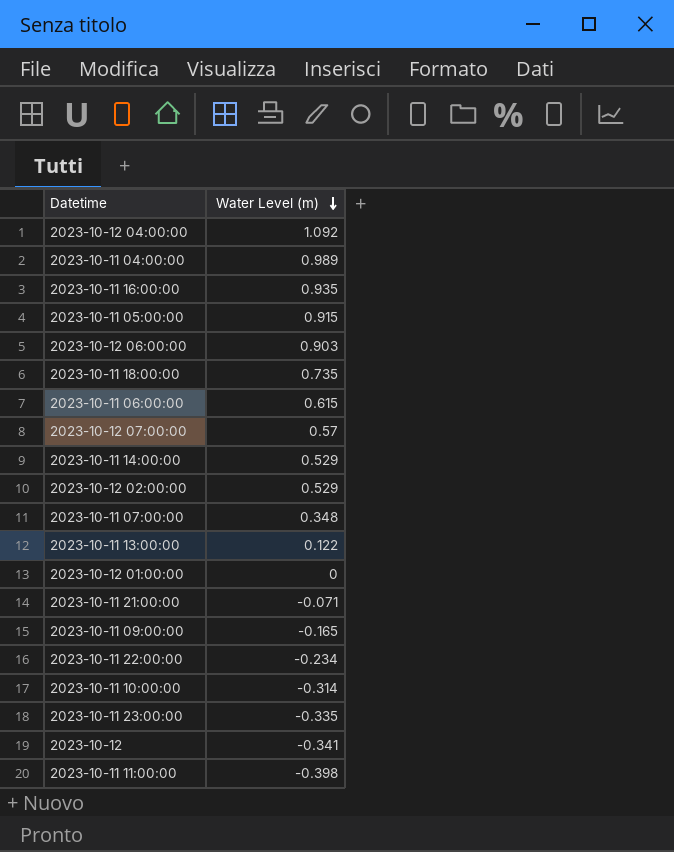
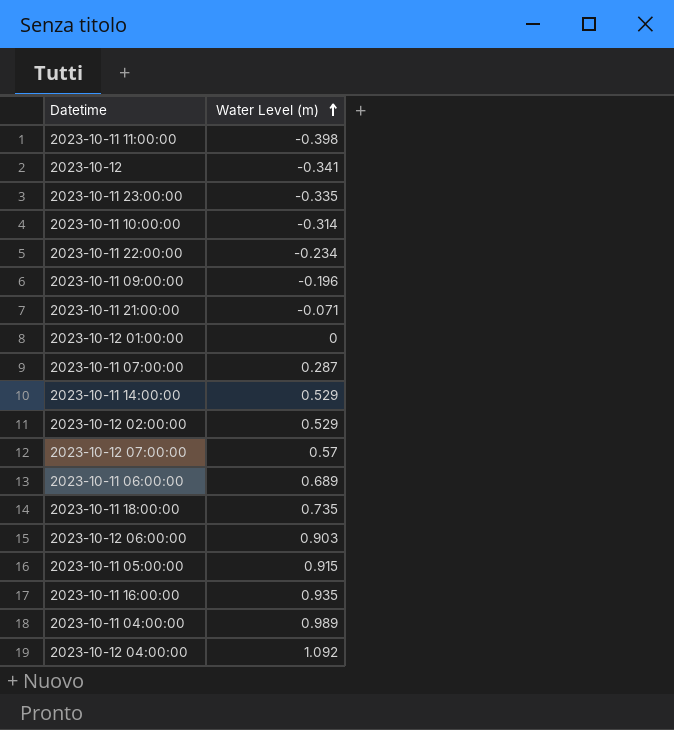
row order: Water Level (m) descending -> Water Level (m) ascending
row 2023-10-11 13:00:00: 0.122 -> none
2023-10-11 09:00:00 | Water Level (m): -0.165 -> -0.196
2023-10-11 07:00:00 | Water Level (m): 0.348 -> 0.287
2023-10-11 06:00:00 | Water Level (m): 0.615 -> 0.689

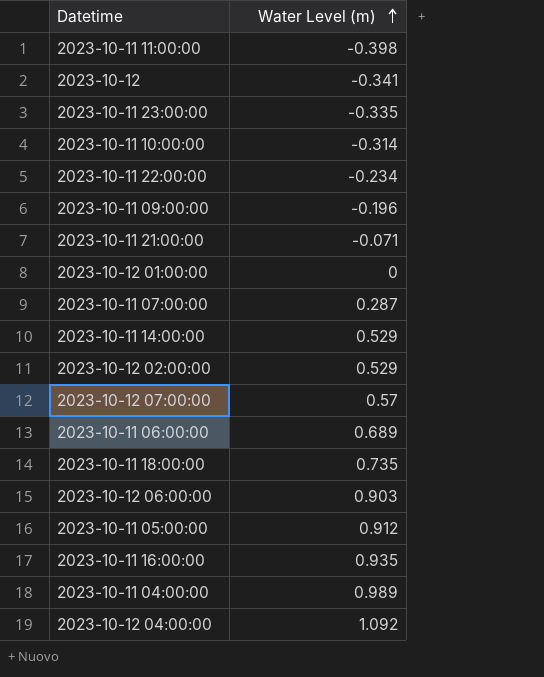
2023-10-11 05:00:00 | Water Level (m): 0.915 -> 0.912

